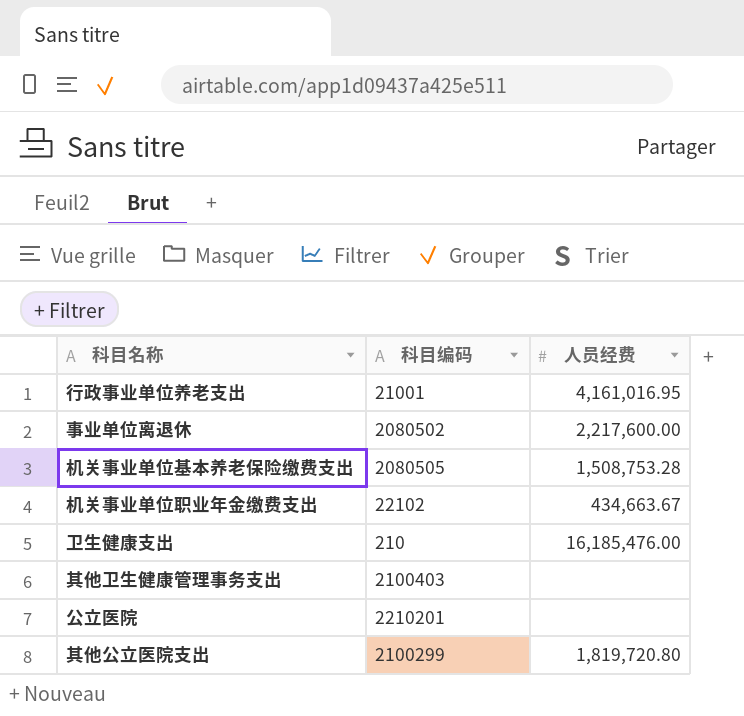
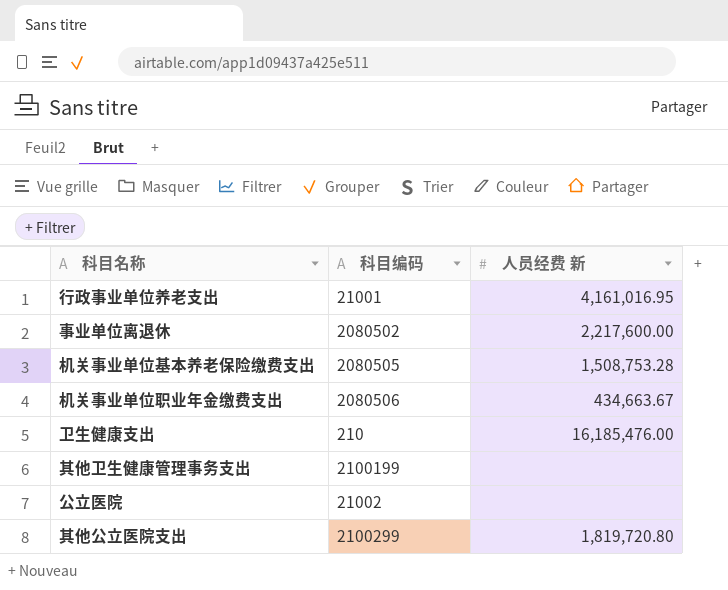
column name: 人员经费 -> 人员经费 新
机关事业单位职业年金缴费支出 | 科目编码: 22102 -> 2080506
其他卫生健康管理事务支出 | 科目编码: 2100403 -> 2100199
公立医院 | 科目编码: 2210201 -> 21002

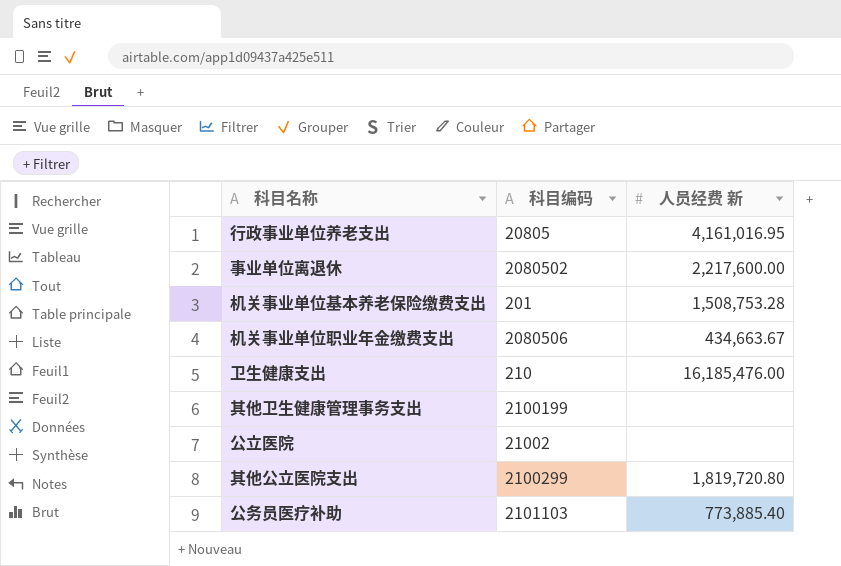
行政事业单位养老支出 | 科目编码: 21001 -> 20805
机关事业单位基本养老保险缴费支出 | 科目编码: 2080505 -> 201
row 公务员医疗补助: none -> 2101103 | 773,885.40

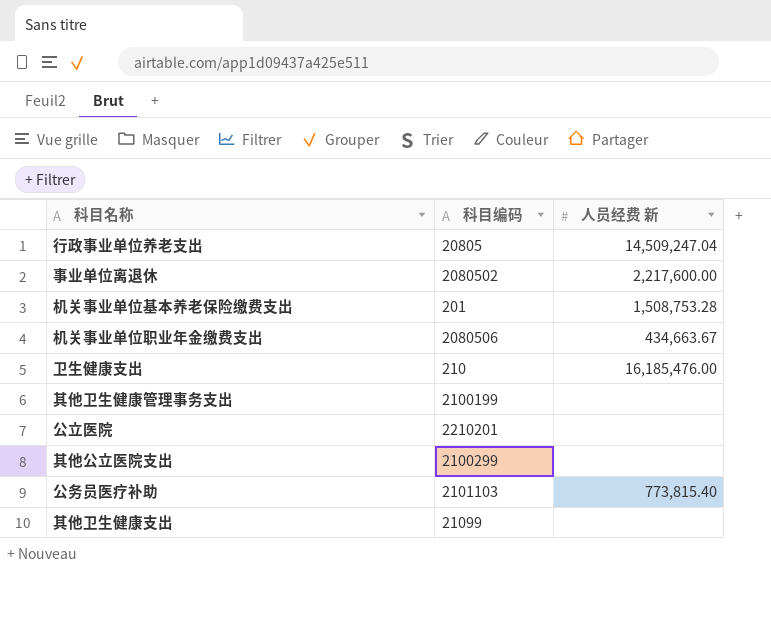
行政事业单位养老支出 | 人员经费 新: 4,161,016.95 -> 14,509,247.04
公立医院 | 科目编码: 21002 -> 2210201
其他公立医院支出 | 人员经费 新: 1,819,720.80 -> none
公务员医疗补助 | 人员经费 新: 773,885.40 -> 773,815.40
row 其他卫生健康支出: none -> 21099 | none

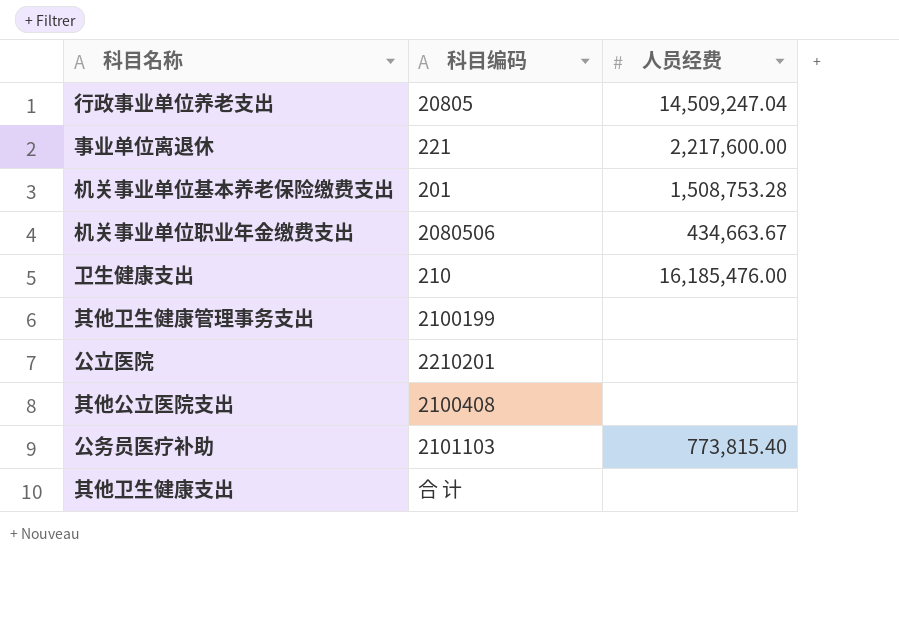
column name: 人员经费 新 -> 人员经费
事业单位离退休 | 科目编码: 2080502 -> 221
其他公立医院支出 | 科目编码: 2100299 -> 2100408
其他卫生健康支出 | 科目编码: 21099 -> 合 计

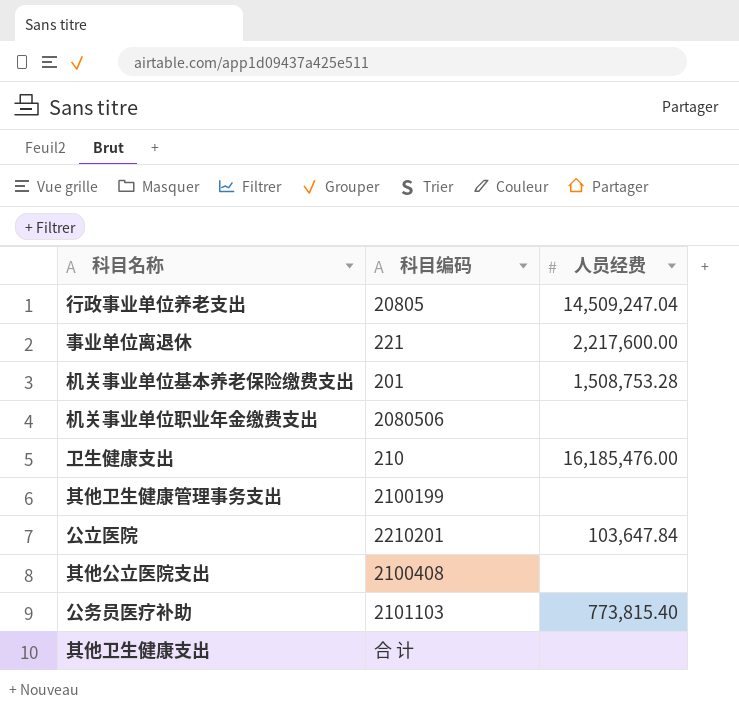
机关事业单位职业年金缴费支出 | 人员经费: 434,663.67 -> none
公立医院 | 人员经费: none -> 103,647.84

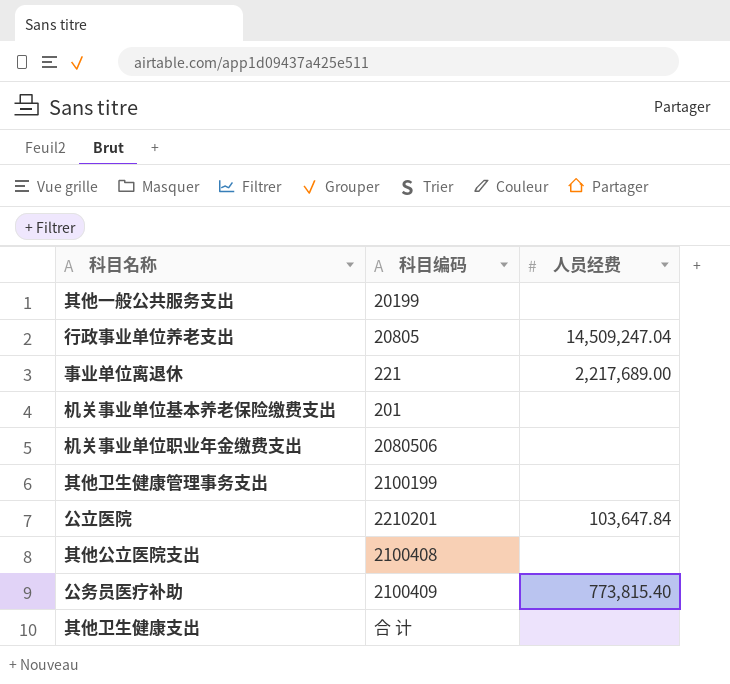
row 卫生健康支出: 210 | 16,185,476.00 -> none
row 其他一般公共服务支出: none -> 20199 | none
事业单位离退休 | 人员经费: 2,217,600.00 -> 2,217,689.00
机关事业单位基本养老保险缴费支出 | 人员经费: 1,508,753.28 -> none
公务员医疗补助 | 科目编码: 2101103 -> 2100409

